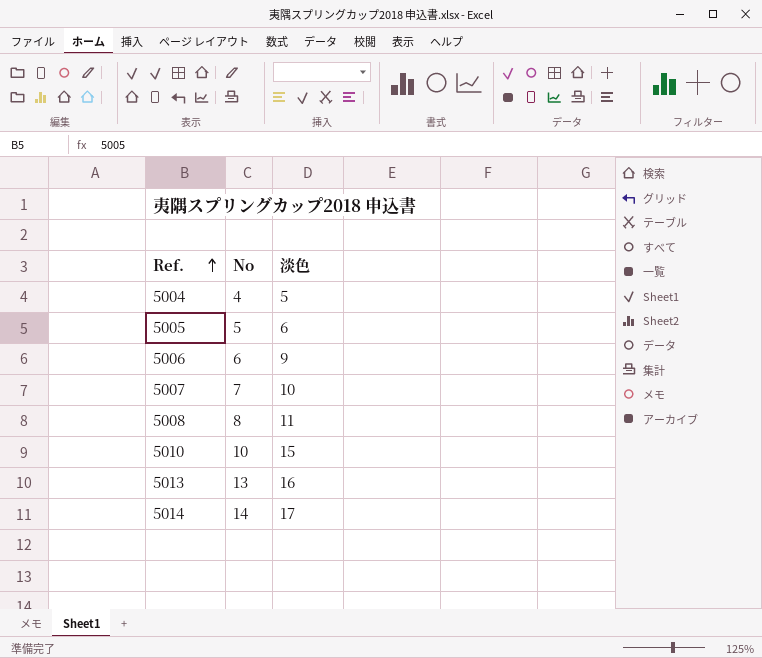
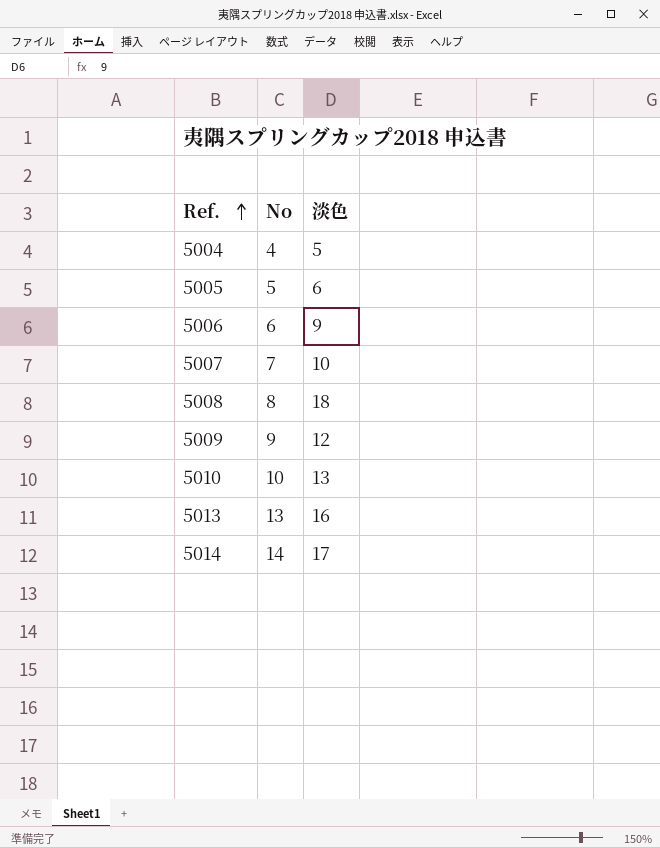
5008 | 淡色: 11 -> 18
row 5009: none -> 9 | 12
5010 | 淡色: 15 -> 13

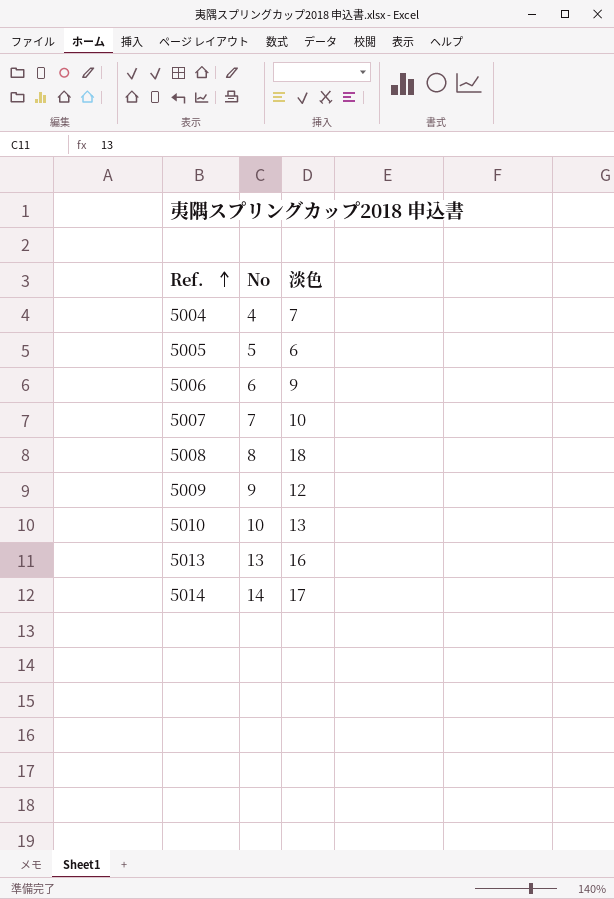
5004 | 淡色: 5 -> 7

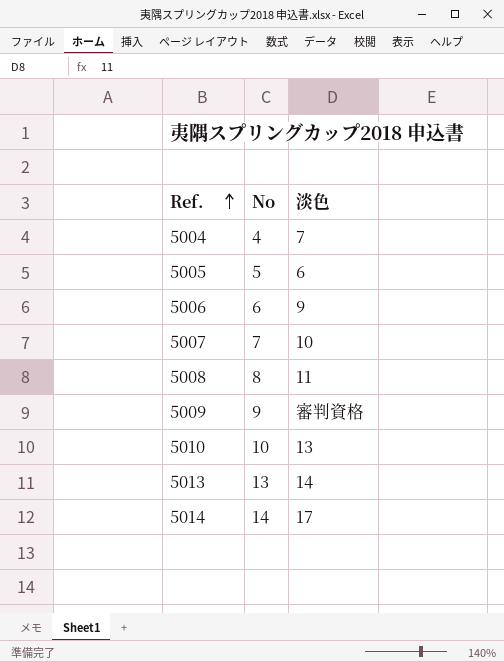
5008 | 淡色: 18 -> 11
5009 | 淡色: 12 -> 審判資格
5013 | 淡色: 16 -> 14

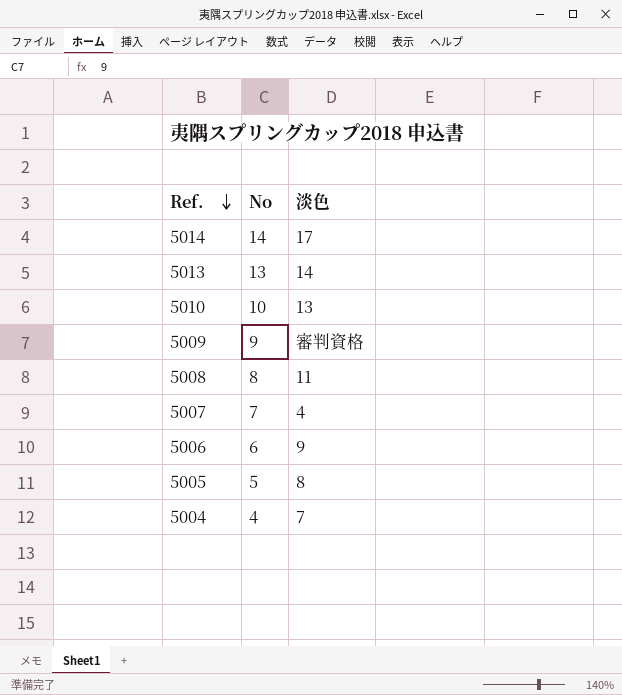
row order: Ref. ascending -> Ref. descending
5007 | 淡色: 10 -> 4
5005 | 淡色: 6 -> 8

